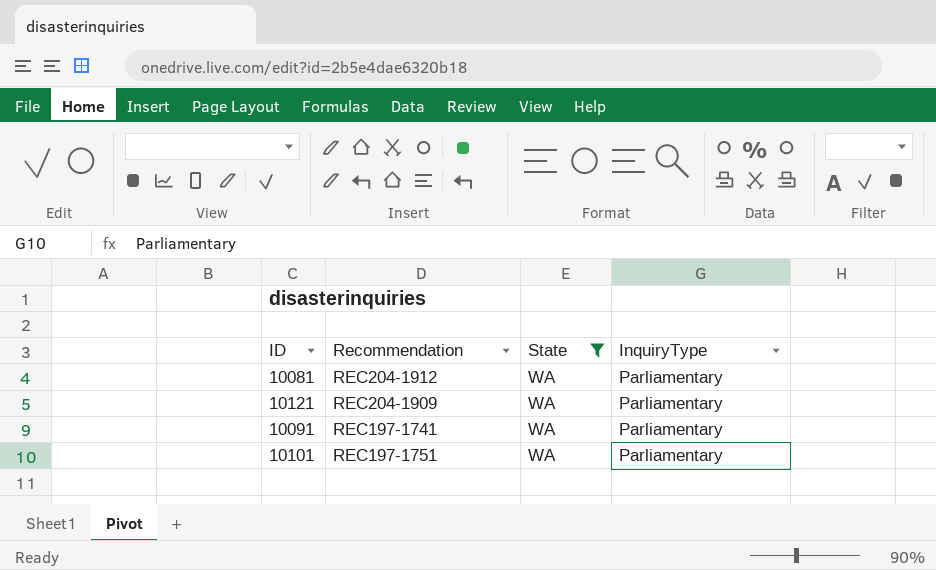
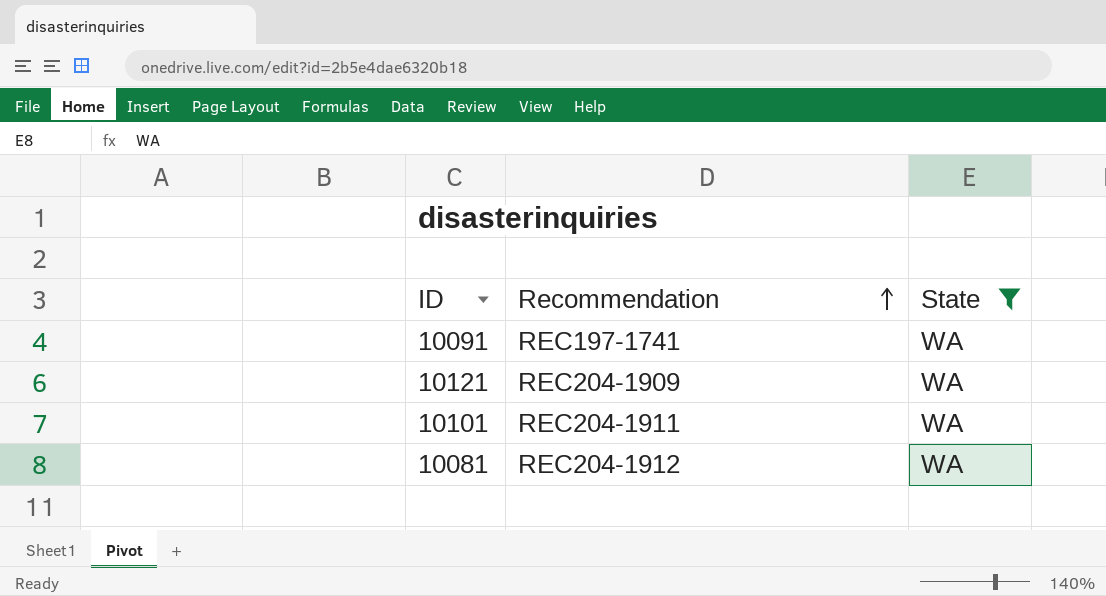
row order: none -> Recommendation ascending
column InquiryType | position: 4 -> none
10101 | Recommendation: REC197-1751 -> REC204-1911

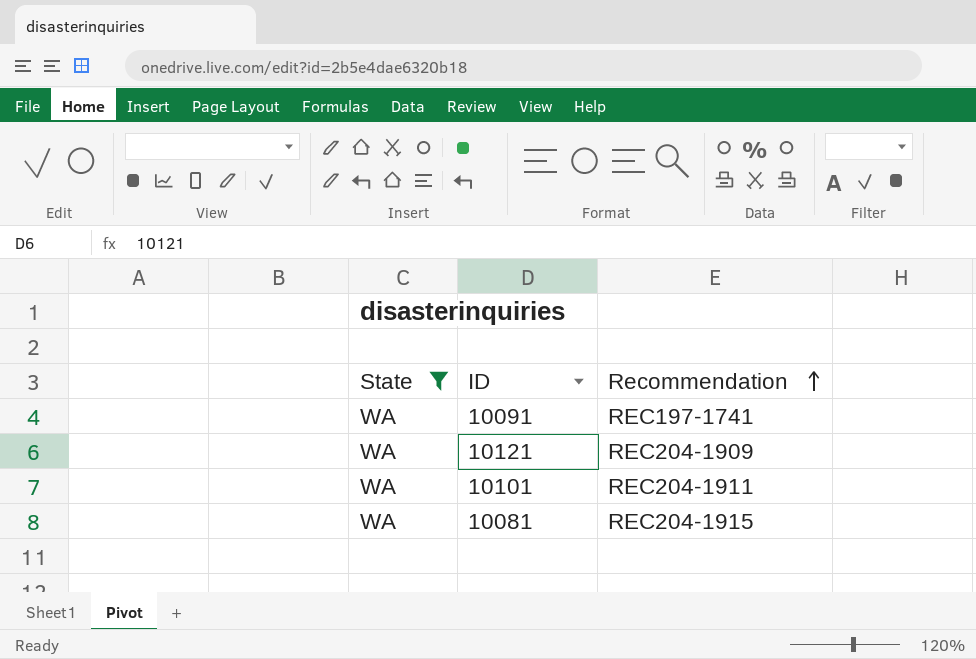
column State | position: 3 -> 1
10081 | Recommendation: REC204-1912 -> REC204-1915

